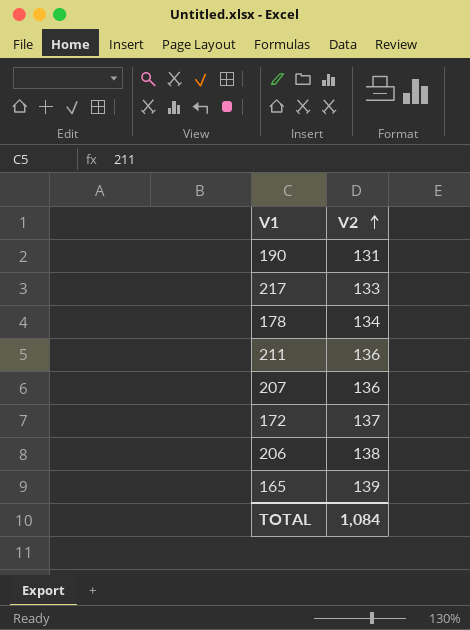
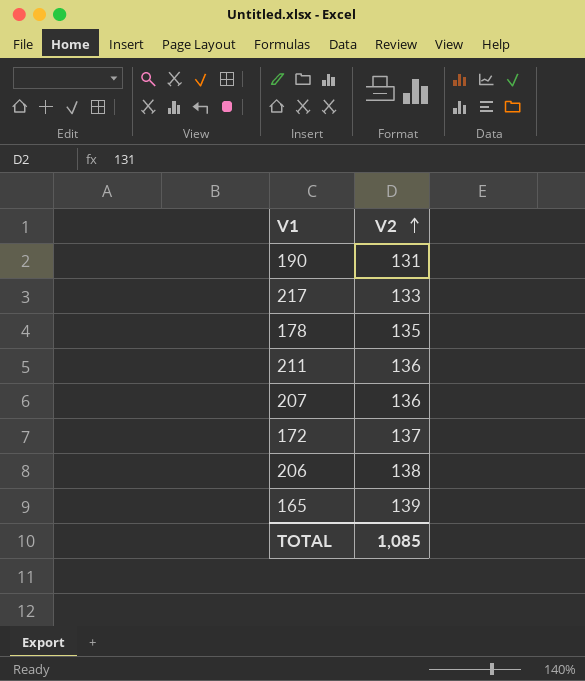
178 | V2: 134 -> 135
TOTAL | V2: 1,084 -> 1,085

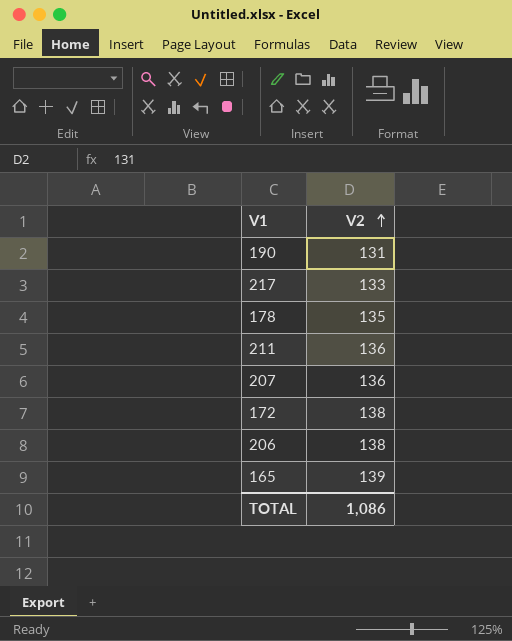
172 | V2: 137 -> 138
TOTAL | V2: 1,085 -> 1,086

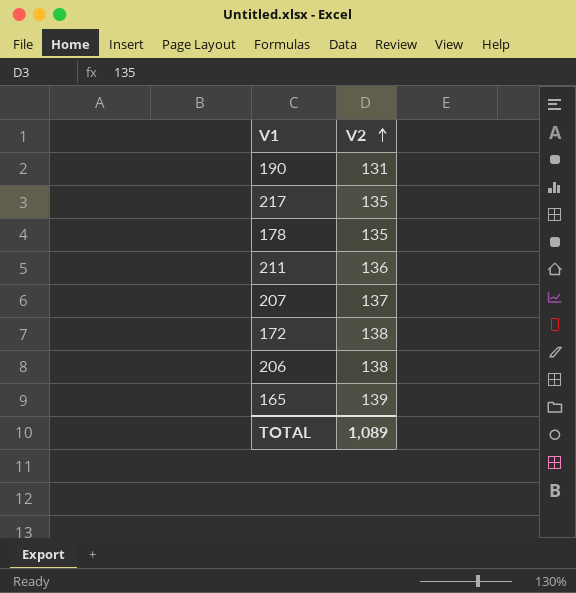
217 | V2: 133 -> 135
207 | V2: 136 -> 137
TOTAL | V2: 1,086 -> 1,089

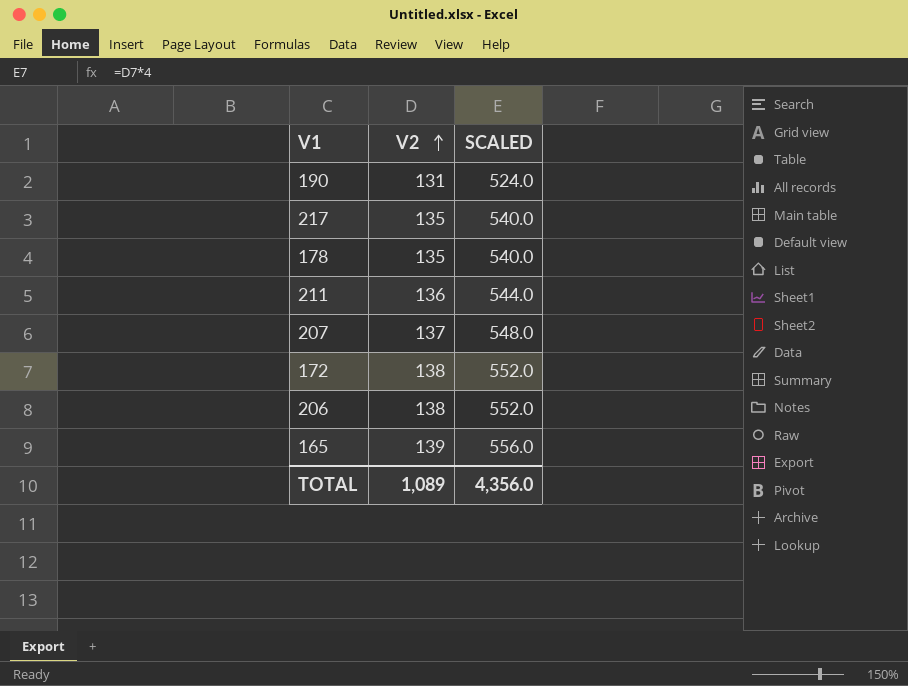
column SCALED | formula: none -> [V2] * 4

